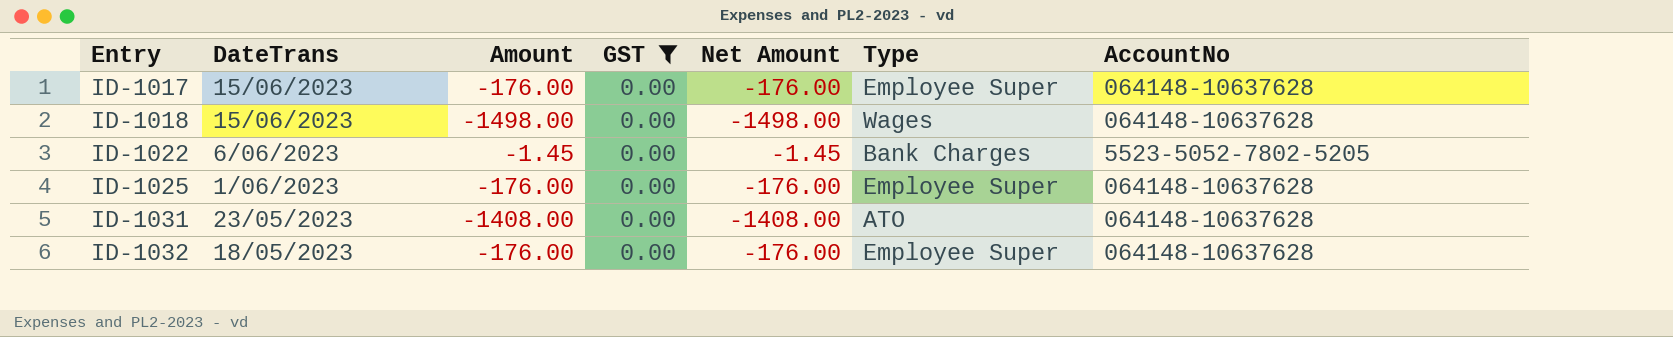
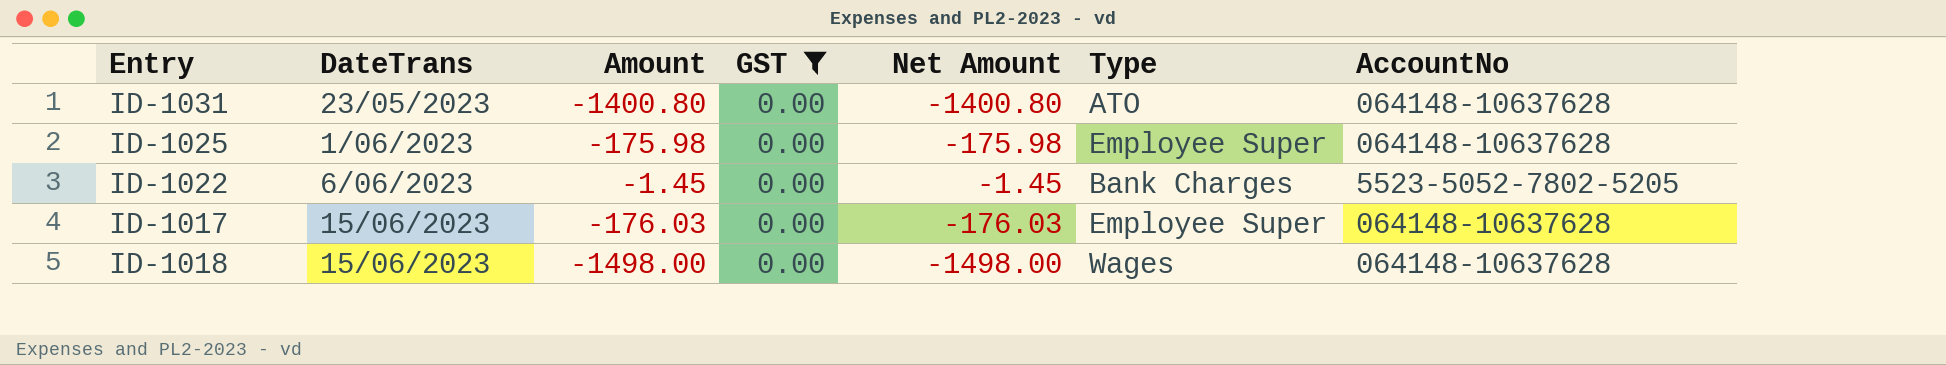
row order: Entry ascending -> DateTrans ascending
row ID-1032: 18/05/2023 | -176.00 | 0.00 | -176.00 | Employee Super | 064148-10637628 -> none
ID-1031 | Amount: -1408.00 -> -1400.80
ID-1031 | Net Amount: -1408.00 -> -1400.80
ID-1025 | Amount: -176.00 -> -175.98
ID-1025 | Net Amount: -176.00 -> -175.98
ID-1017 | Amount: -176.00 -> -176.03
ID-1017 | Net Amount: -176.00 -> -176.03

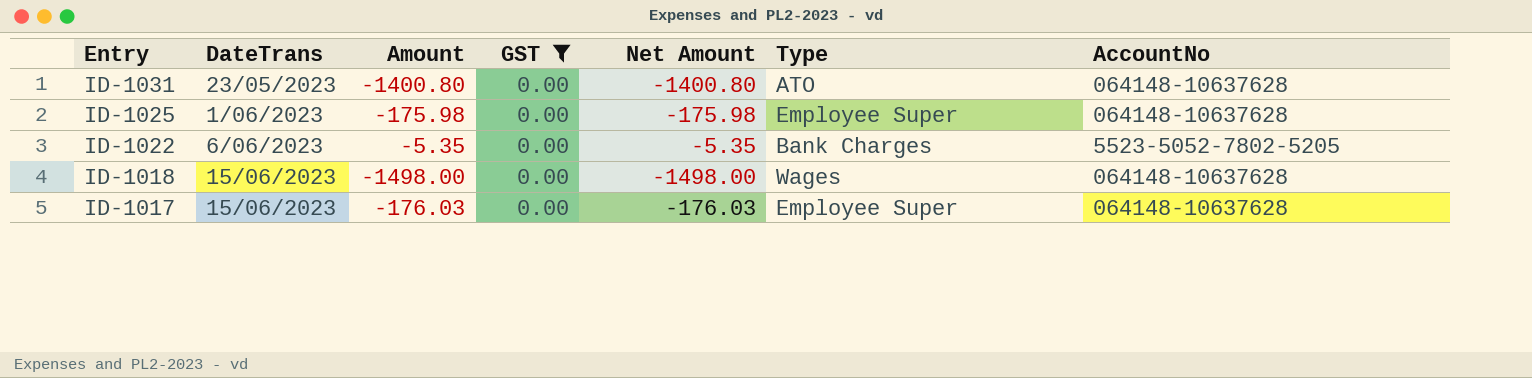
row order: DateTrans ascending -> Entry descending
ID-1022 | Amount: -1.45 -> -5.35
ID-1022 | Net Amount: -1.45 -> -5.35

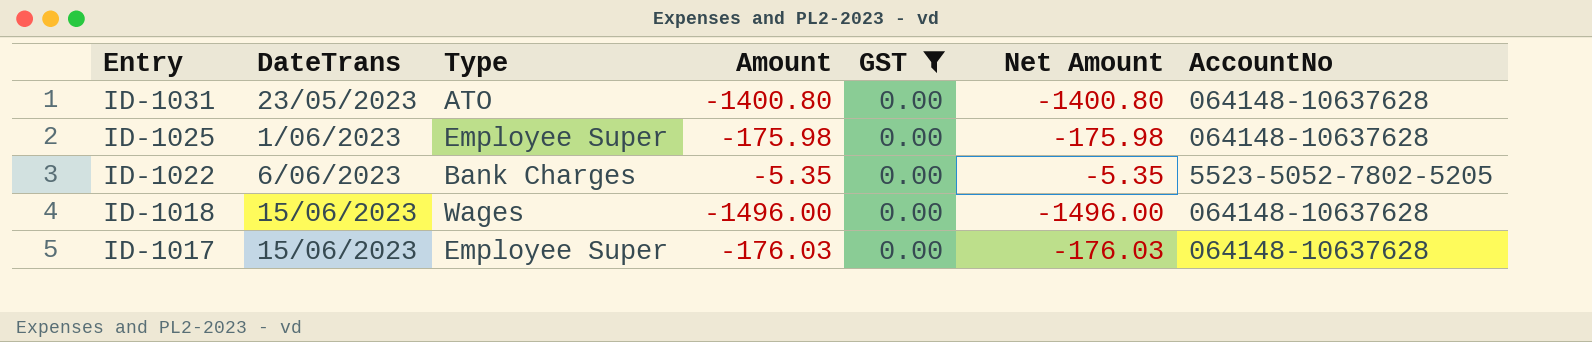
column Type | position: 6 -> 3
ID-1018 | Amount: -1498.00 -> -1496.00
ID-1018 | Net Amount: -1498.00 -> -1496.00

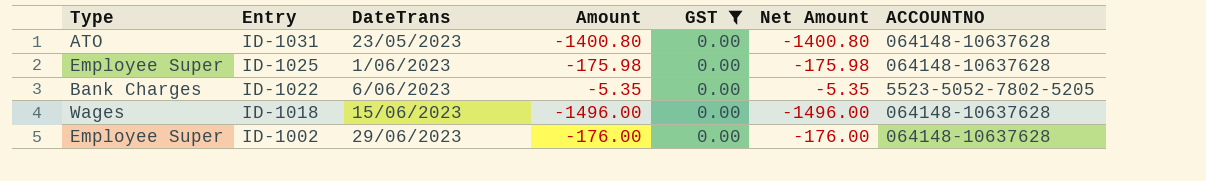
column Type | position: 3 -> 1
column name: AccountNo -> ACCOUNTNO
row ID-1017: 15/06/2023 | Employee Super | -176.03 | 0.00 | -176.03 | 064148-10637628 -> none
row ID-1002: none -> Employee Super | 29/06/2023 | -176.00 | 0.00 | -176.00 | 064148-10637628

